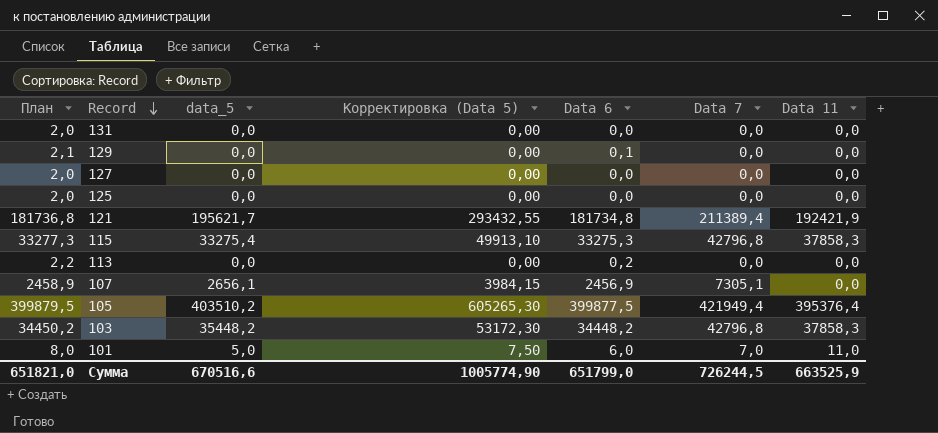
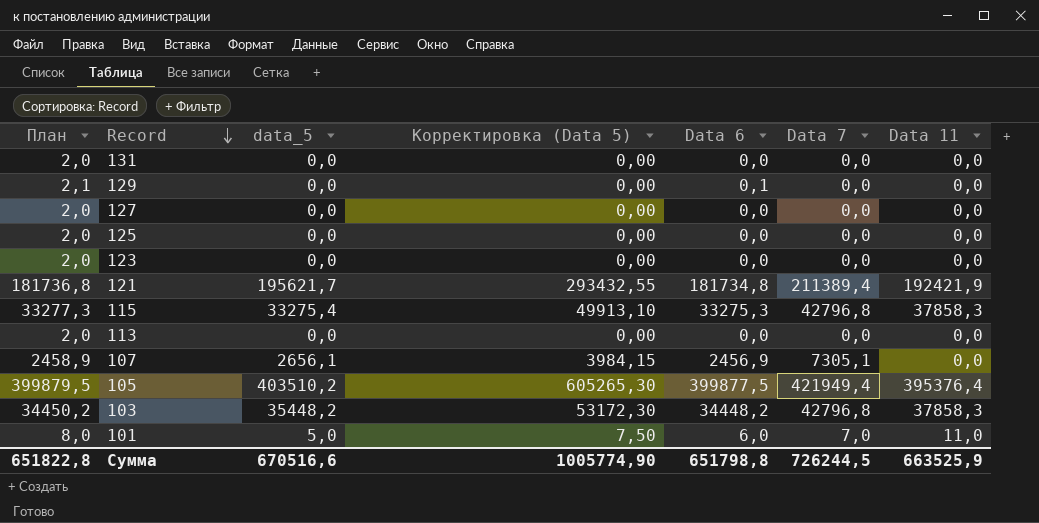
row 123: none -> 2,0 | 0,0 | 0,00 | 0,0 | 0,0 | 0,0
113 | План: 2,2 -> 2,0
113 | Data 6: 0,2 -> 0,0
Сумма | План: 651821,0 -> 651822,8
Сумма | Data 6: 651799,0 -> 651798,8

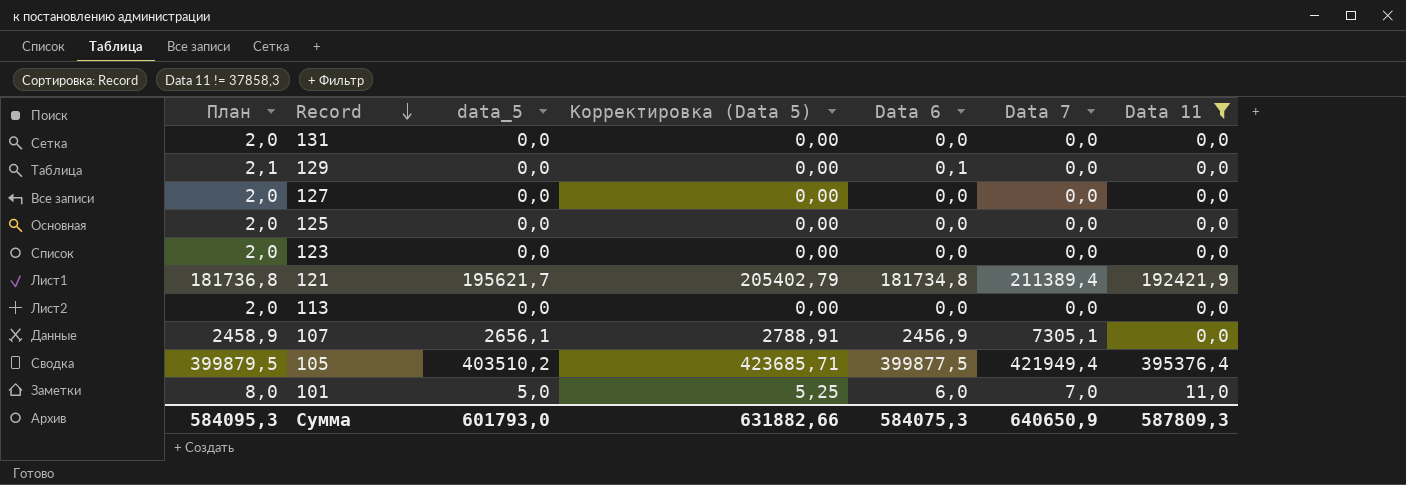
filter: none -> Data 11 != 37858,3
column Корректировка (Data 5) | formula: [data_5] * 1,5 -> [data_5] * 1,05
Сумма | План: 651822,8 -> 584095,3
Сумма | data_5: 670516,6 -> 601793,0
Сумма | Корректировка (Data 5): 1005774,90 -> 631882,66
Сумма | Data 6: 651798,8 -> 584075,3
Сумма | Data 7: 726244,5 -> 640650,9
Сумма | Data 11: 663525,9 -> 587809,3

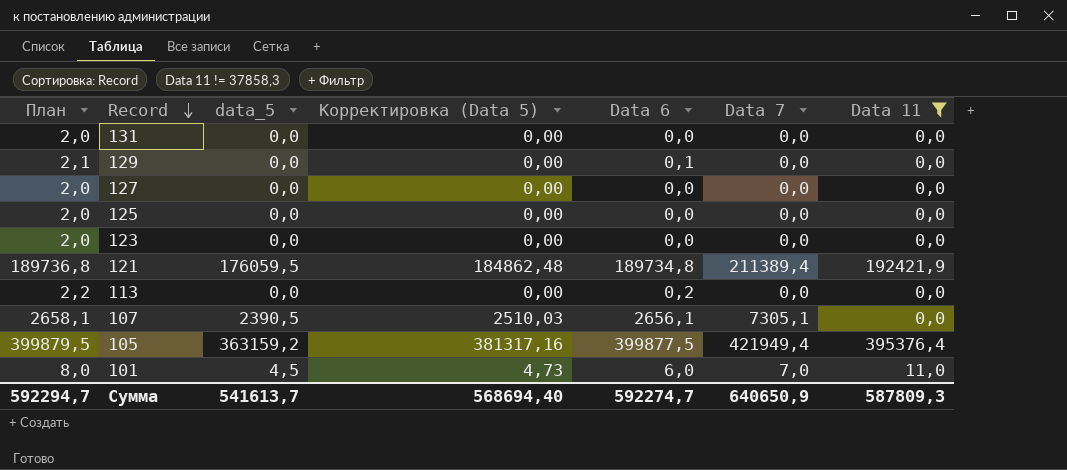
121 | План: 181736,8 -> 189736,8
121 | data_5: 195621,7 -> 176059,5
121 | Корректировка (Data 5): 205402,79 -> 184862,48
121 | Data 6: 181734,8 -> 189734,8
113 | План: 2,0 -> 2,2
113 | Data 6: 0,0 -> 0,2
107 | План: 2458,9 -> 2658,1
107 | data_5: 2656,1 -> 2390,5
107 | Корректировка (Data 5): 2788,91 -> 2510,03
107 | Data 6: 2456,9 -> 2656,1
105 | data_5: 403510,2 -> 363159,2
105 | Корректировка (Data 5): 423685,71 -> 381317,16
101 | data_5: 5,0 -> 4,5
101 | Корректировка (Data 5): 5,25 -> 4,73
Сумма | План: 584095,3 -> 592294,7
Сумма | data_5: 601793,0 -> 541613,7
Сумма | Корректировка (Data 5): 631882,66 -> 568694,40
Сумма | Data 6: 584075,3 -> 592274,7

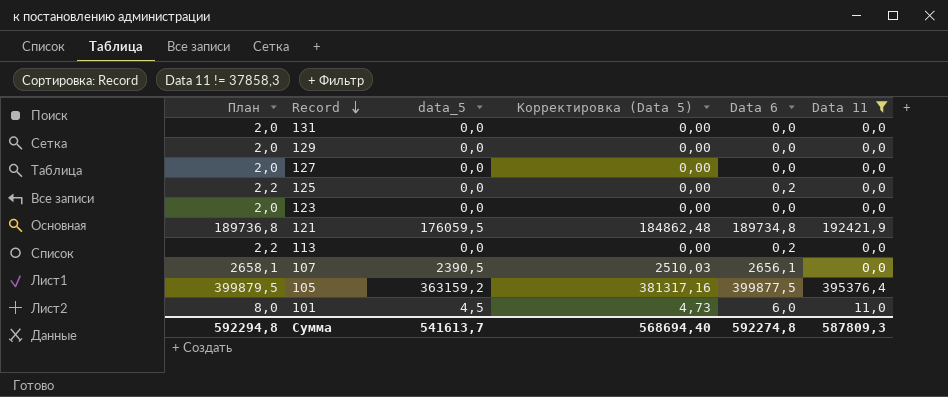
column Data 7 | position: 6 -> none
129 | План: 2,1 -> 2,0
129 | Data 6: 0,1 -> 0,0
125 | План: 2,0 -> 2,2
125 | Data 6: 0,0 -> 0,2
Сумма | План: 592294,7 -> 592294,8
Сумма | Data 6: 592274,7 -> 592274,8

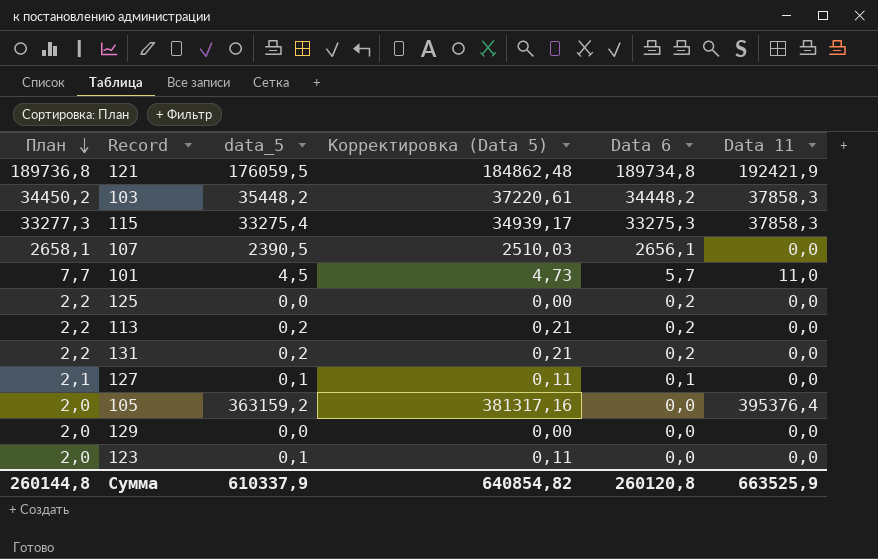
filter: Data 11 != 37858,3 -> none
row order: Record descending -> План descending
101 | План: 8,0 -> 7,7
101 | Data 6: 6,0 -> 5,7
113 | data_5: 0,0 -> 0,2
113 | Корректировка (Data 5): 0,00 -> 0,21
131 | План: 2,0 -> 2,2
131 | data_5: 0,0 -> 0,2
131 | Корректировка (Data 5): 0,00 -> 0,21
131 | Data 6: 0,0 -> 0,2
127 | План: 2,0 -> 2,1
127 | data_5: 0,0 -> 0,1
127 | Корректировка (Data 5): 0,00 -> 0,11
127 | Data 6: 0,0 -> 0,1
105 | План: 399879,5 -> 2,0
105 | Data 6: 399877,5 -> 0,0
123 | data_5: 0,0 -> 0,1
123 | Корректировка (Data 5): 0,00 -> 0,11
Сумма | План: 592294,8 -> 260144,8
Сумма | data_5: 541613,7 -> 610337,9
Сумма | Корректировка (Data 5): 568694,40 -> 640854,82
Сумма | Data 6: 592274,8 -> 260120,8
Сумма | Data 11: 587809,3 -> 663525,9

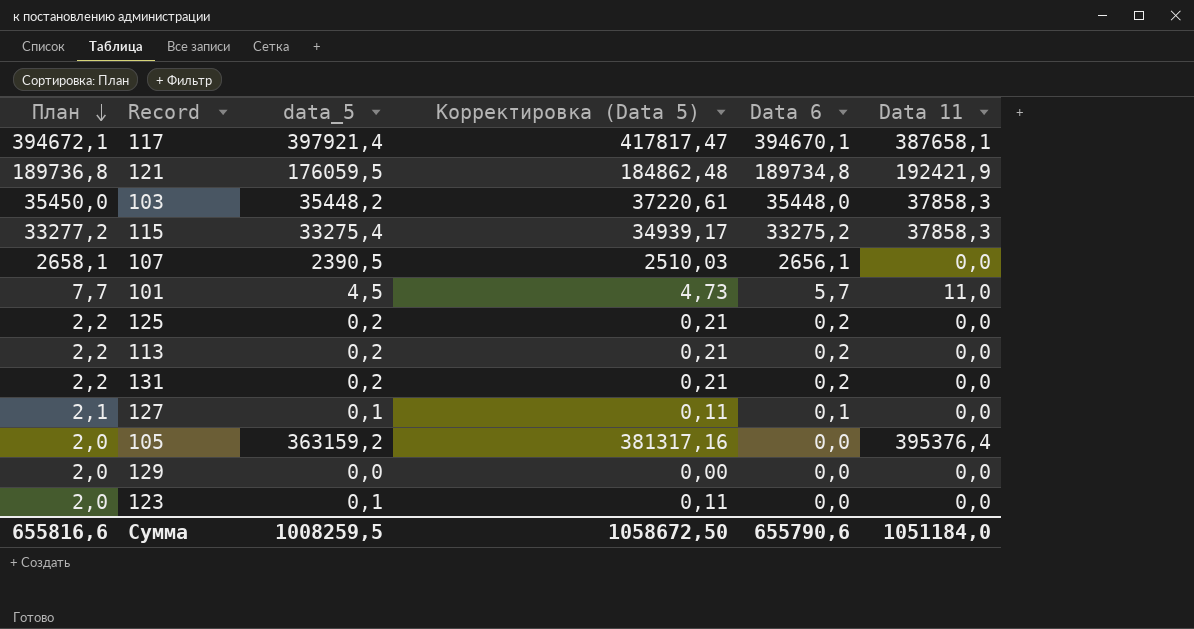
row 117: none -> 394672,1 | 397921,4 | 417817,47 | 394670,1 | 387658,1
103 | План: 34450,2 -> 35450,0
103 | Data 6: 34448,2 -> 35448,0
115 | План: 33277,3 -> 33277,2
115 | Data 6: 33275,3 -> 33275,2
125 | data_5: 0,0 -> 0,2
125 | Корректировка (Data 5): 0,00 -> 0,21
Сумма | План: 260144,8 -> 655816,6
Сумма | data_5: 610337,9 -> 1008259,5
Сумма | Корректировка (Data 5): 640854,82 -> 1058672,50
Сумма | Data 6: 260120,8 -> 655790,6
Сумма | Data 11: 663525,9 -> 1051184,0

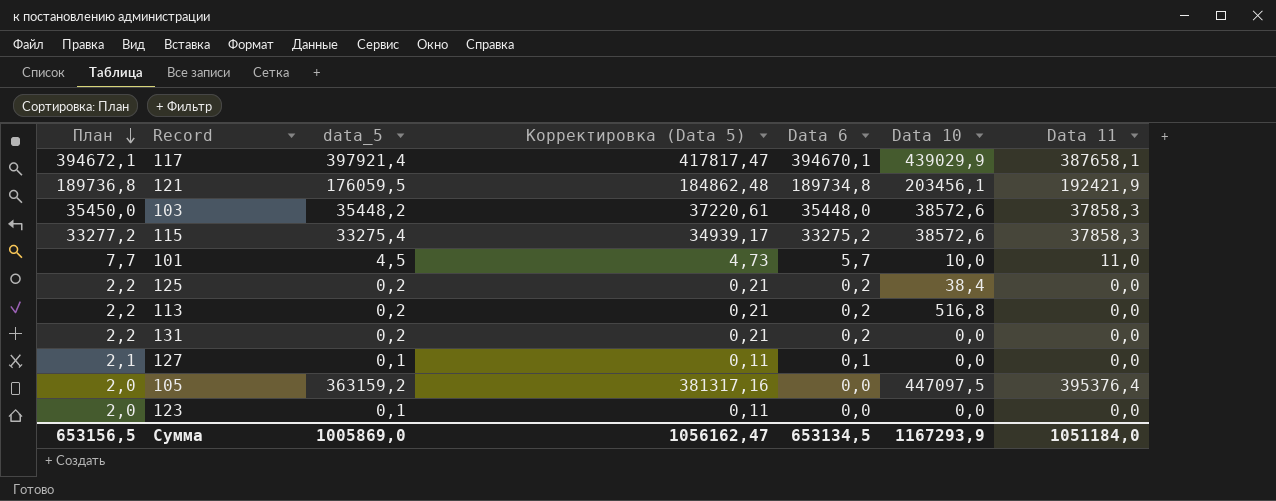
column Data 10 | position: none -> 6
row 107: 2658,1 | 2390,5 | 2510,03 | 2656,1 | 0,0 -> none
row 129: 2,0 | 0,0 | 0,00 | 0,0 | 0,0 -> none
Сумма | План: 655816,6 -> 653156,5
Сумма | data_5: 1008259,5 -> 1005869,0
Сумма | Корректировка (Data 5): 1058672,50 -> 1056162,47
Сумма | Data 6: 655790,6 -> 653134,5

